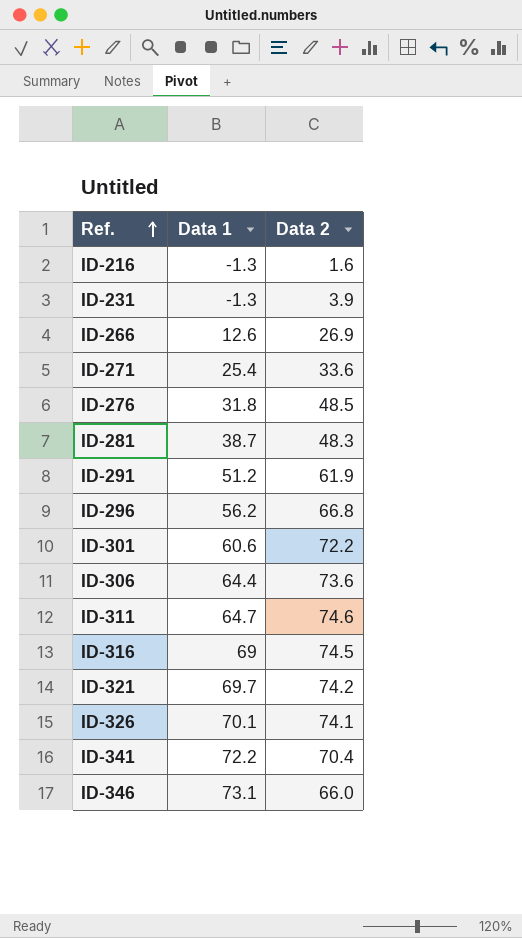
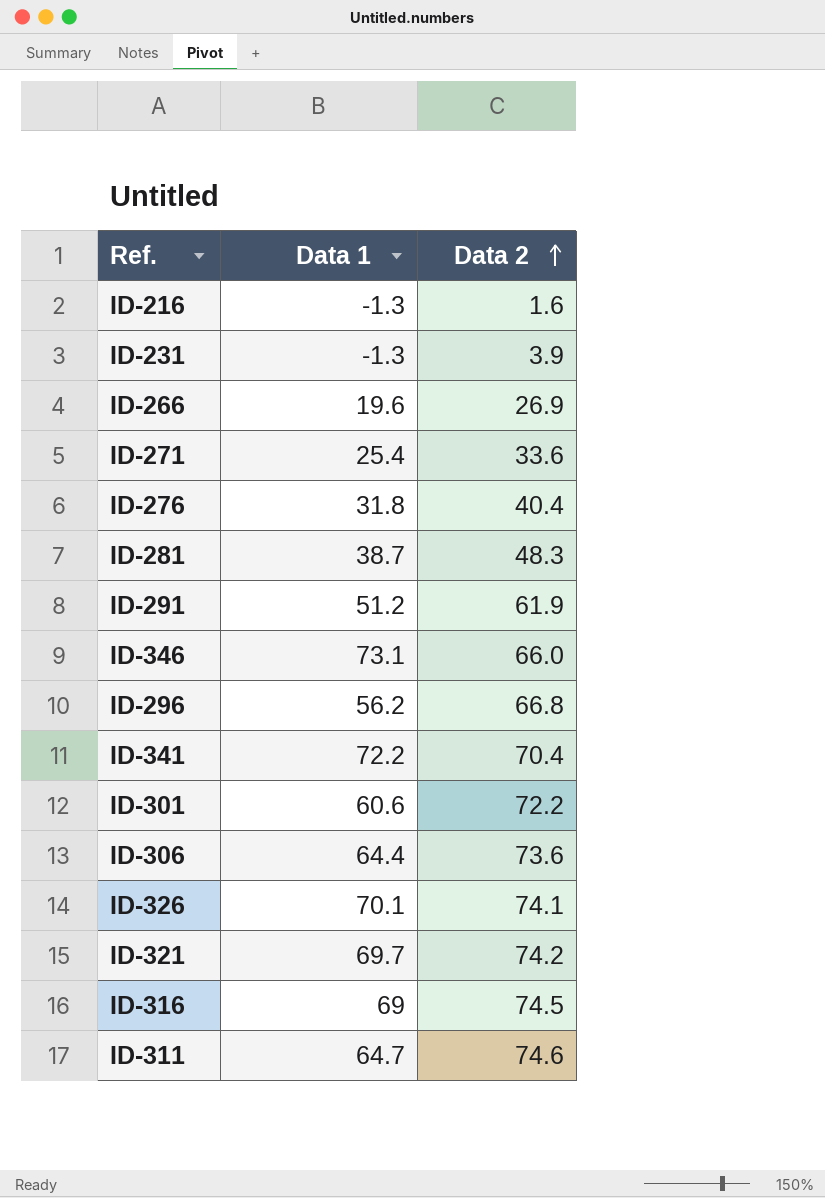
row order: Ref. ascending -> Data 2 ascending
ID-266 | Data 1: 12.6 -> 19.6
ID-276 | Data 2: 48.5 -> 40.4

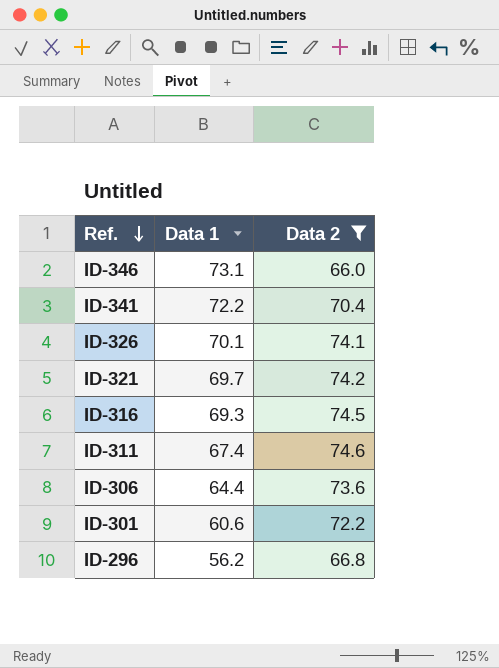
filter: none -> Data 2 >= 66.0
row order: Data 2 ascending -> Ref. descending
ID-316 | Data 1: 69 -> 69.3
ID-311 | Data 1: 64.7 -> 67.4

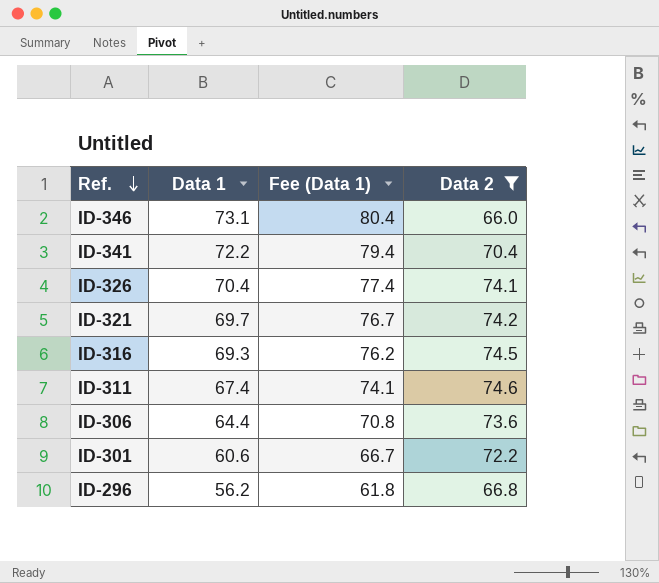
column Fee (Data 1) | formula: none -> [Data 1] * 1.1
ID-326 | Data 1: 70.1 -> 70.4

